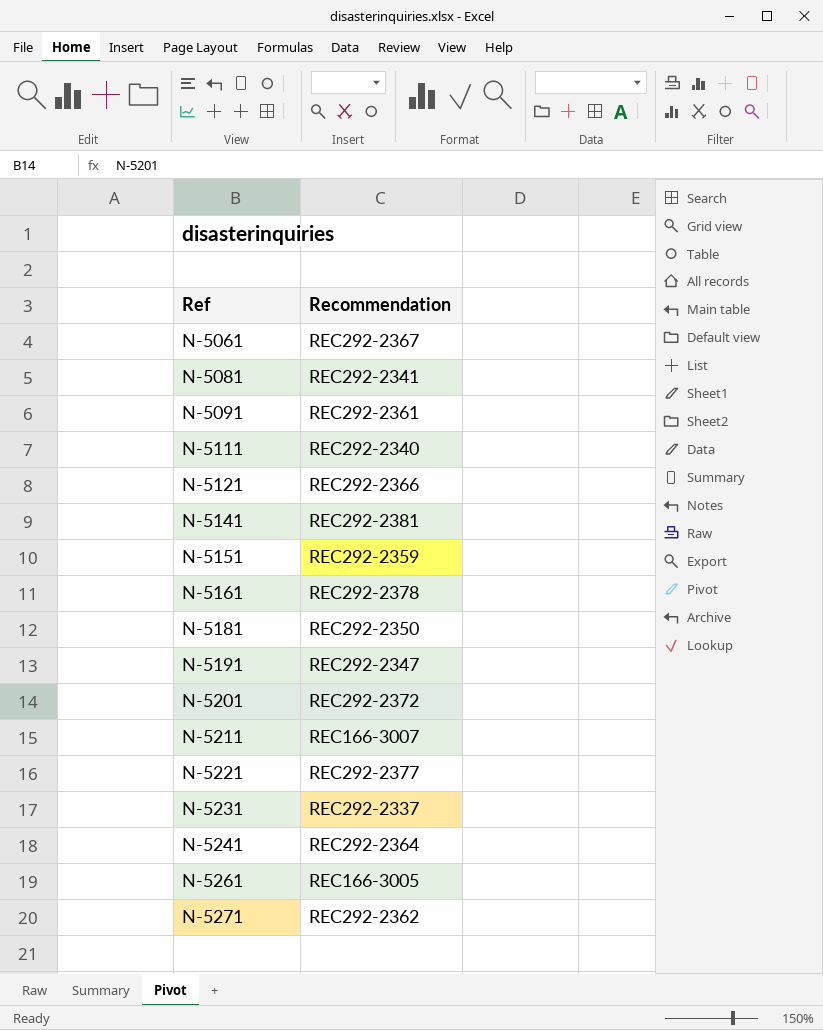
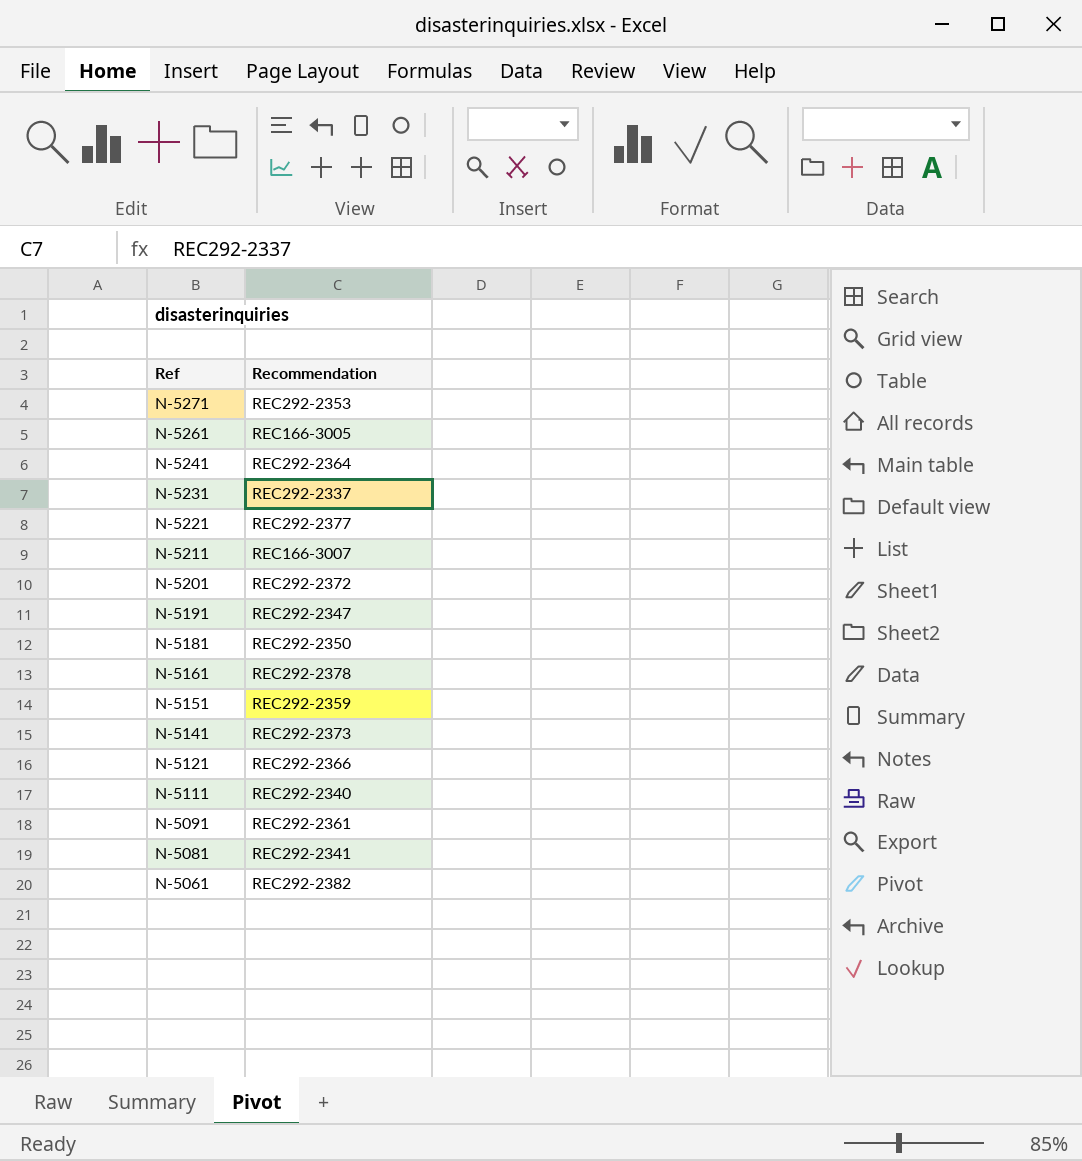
row order: Ref ascending -> Ref descending
N-5271 | Recommendation: REC292-2362 -> REC292-2353
N-5141 | Recommendation: REC292-2381 -> REC292-2373
N-5061 | Recommendation: REC292-2367 -> REC292-2382

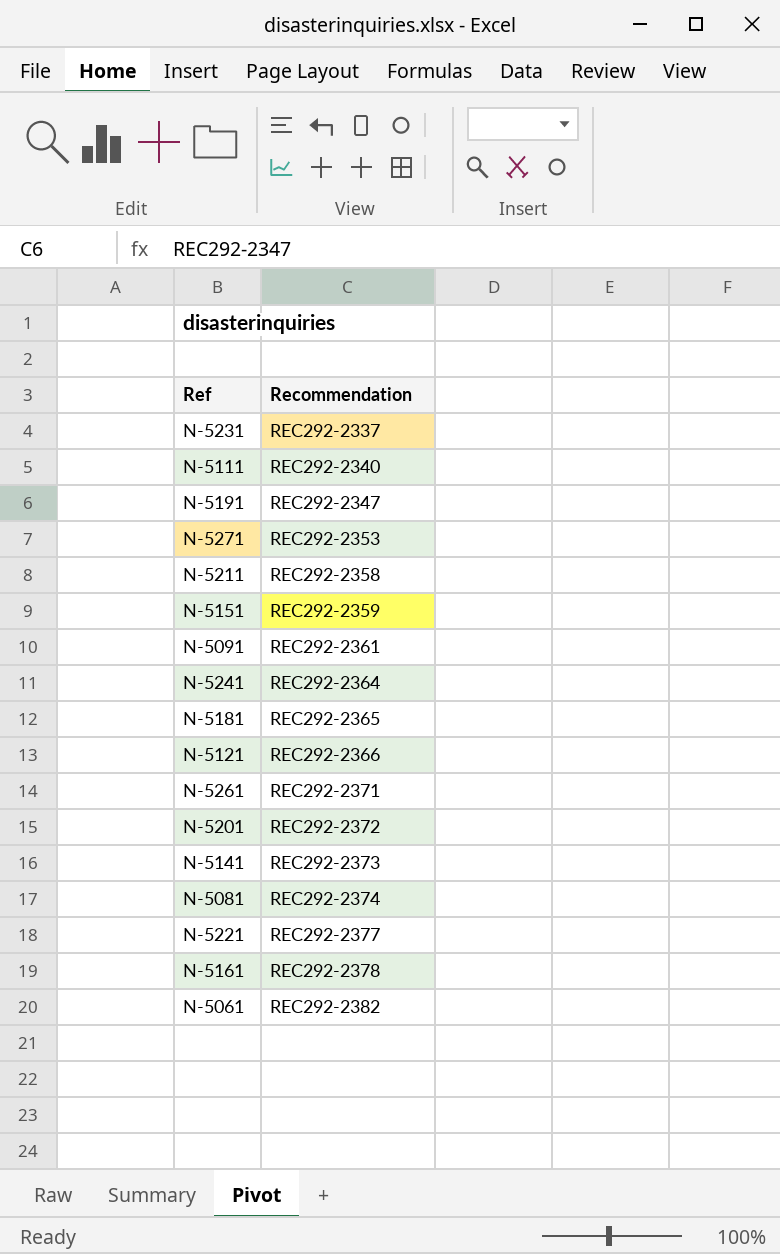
row order: Ref descending -> Recommendation ascending
N-5211 | Recommendation: REC166-3007 -> REC292-2358
N-5181 | Recommendation: REC292-2350 -> REC292-2365
N-5261 | Recommendation: REC166-3005 -> REC292-2371
N-5081 | Recommendation: REC292-2341 -> REC292-2374

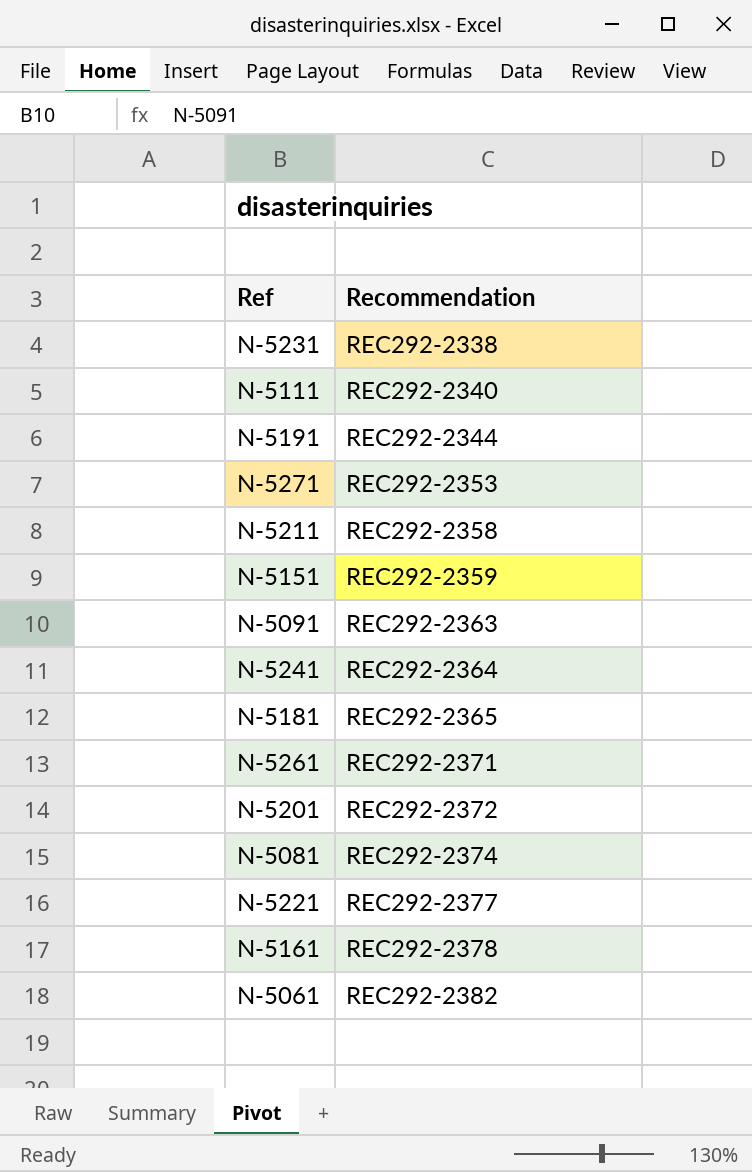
row N-5121: REC292-2366 -> none
row N-5141: REC292-2373 -> none
N-5231 | Recommendation: REC292-2337 -> REC292-2338
N-5191 | Recommendation: REC292-2347 -> REC292-2344
N-5091 | Recommendation: REC292-2361 -> REC292-2363

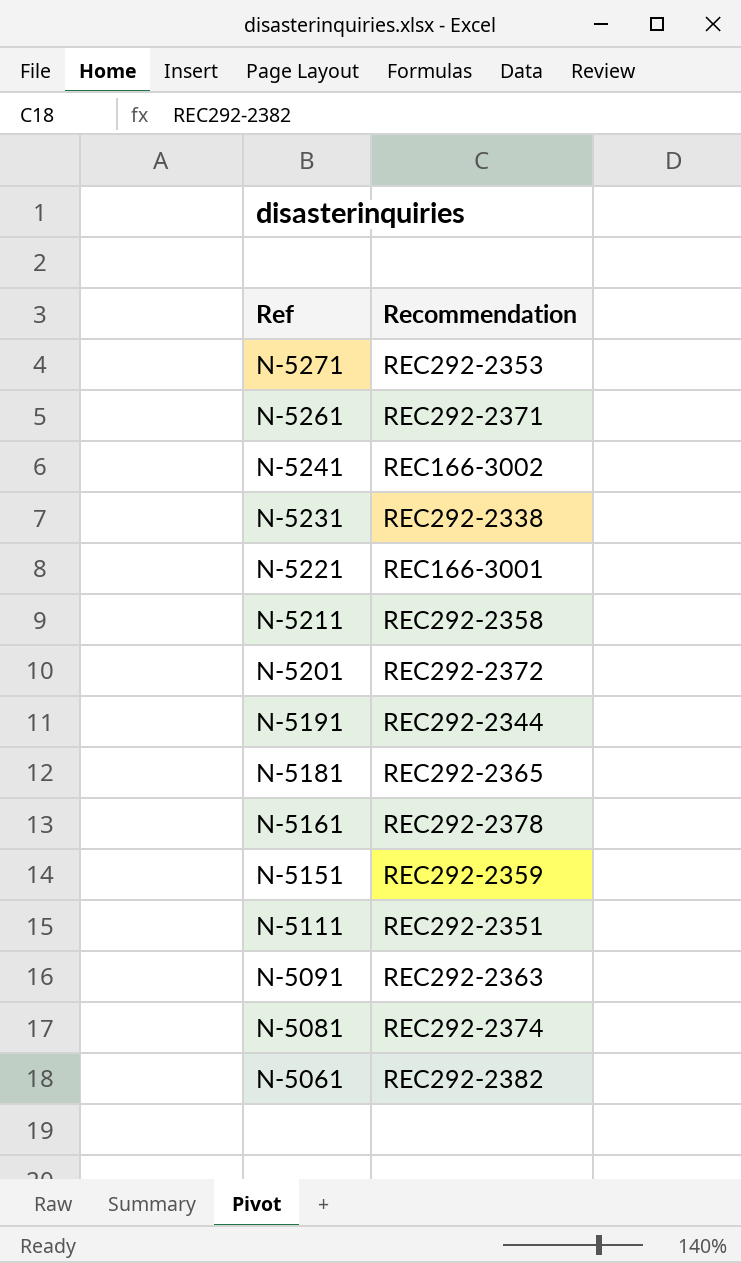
row order: Recommendation ascending -> Ref descending
N-5241 | Recommendation: REC292-2364 -> REC166-3002
N-5221 | Recommendation: REC292-2377 -> REC166-3001
N-5111 | Recommendation: REC292-2340 -> REC292-2351

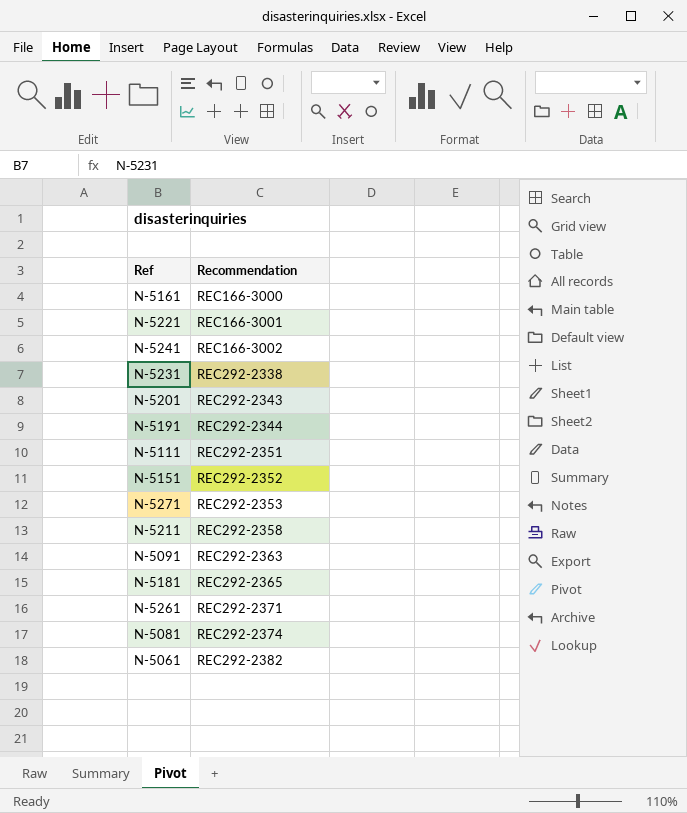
row order: Ref descending -> Recommendation ascending
N-5161 | Recommendation: REC292-2378 -> REC166-3000
N-5201 | Recommendation: REC292-2372 -> REC292-2343
N-5151 | Recommendation: REC292-2359 -> REC292-2352

